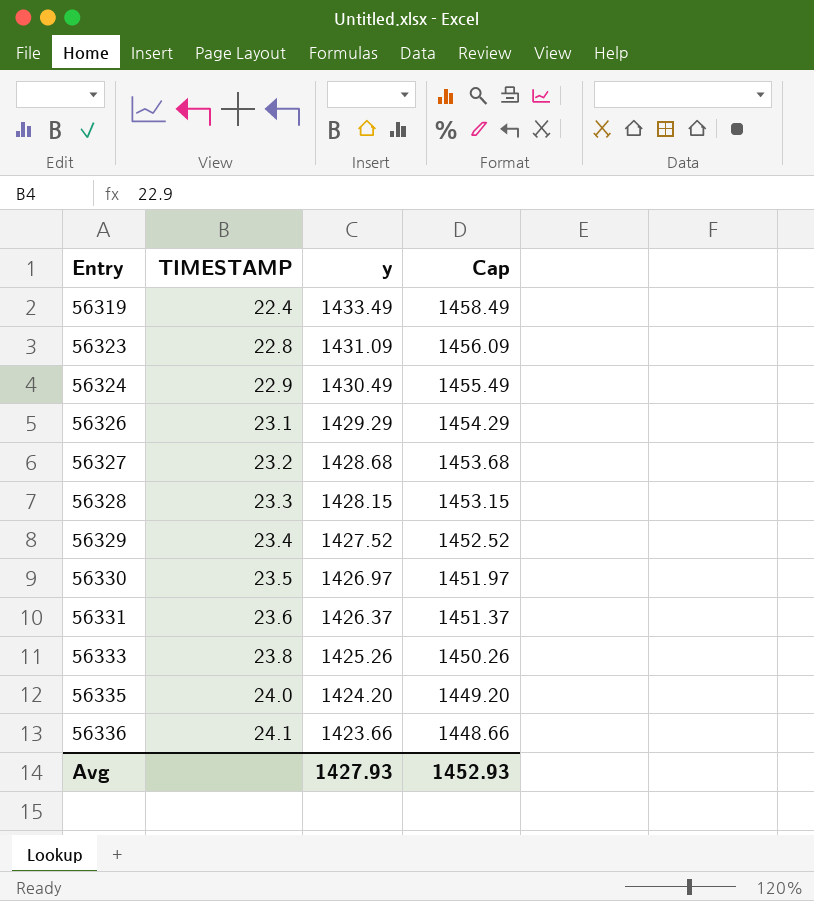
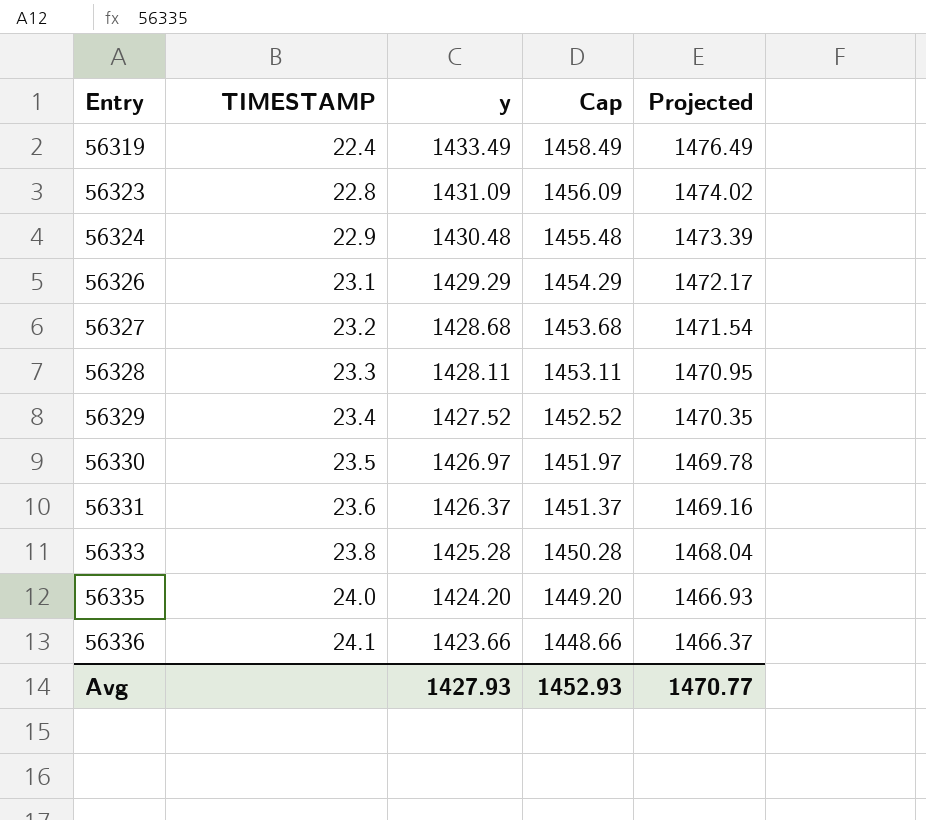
column Projected | formula: none -> [y] * 1.03
56324 | y: 1430.49 -> 1430.48
56324 | Cap: 1455.49 -> 1455.48
56328 | y: 1428.15 -> 1428.11
56328 | Cap: 1453.15 -> 1453.11
56333 | y: 1425.26 -> 1425.28
56333 | Cap: 1450.26 -> 1450.28

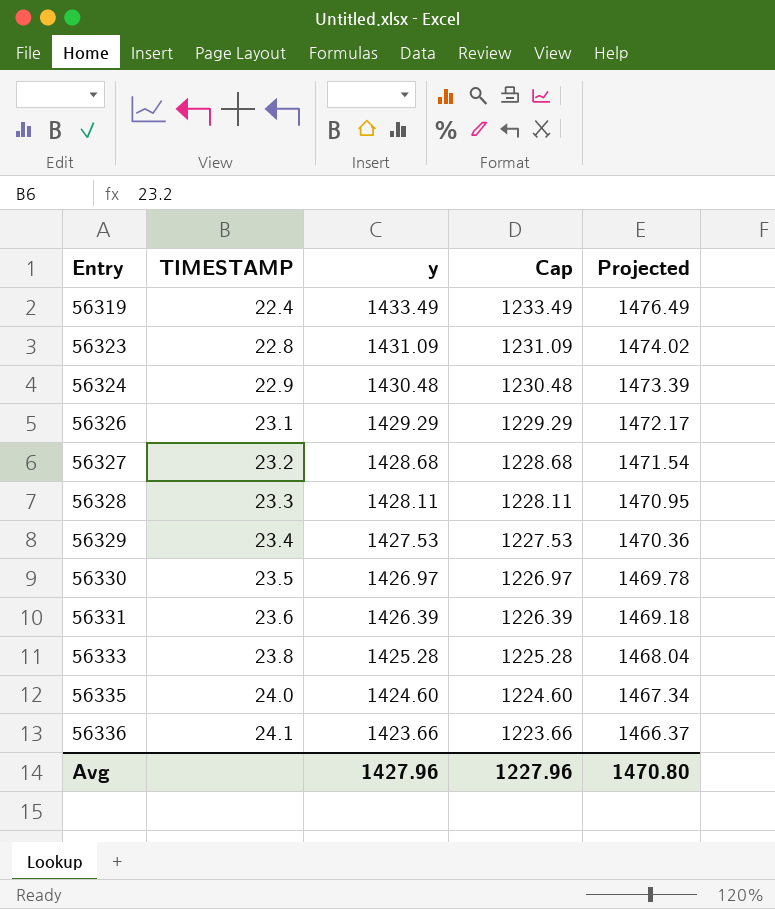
column Cap | formula: [y] + 25 -> [y] - 200
56329 | y: 1427.52 -> 1427.53
56329 | Projected: 1470.35 -> 1470.36
56331 | y: 1426.37 -> 1426.39
56331 | Projected: 1469.16 -> 1469.18
56335 | y: 1424.20 -> 1424.60
56335 | Projected: 1466.93 -> 1467.34
Avg | y: 1427.93 -> 1427.96
Avg | Cap: 1452.93 -> 1227.96
Avg | Projected: 1470.77 -> 1470.80

